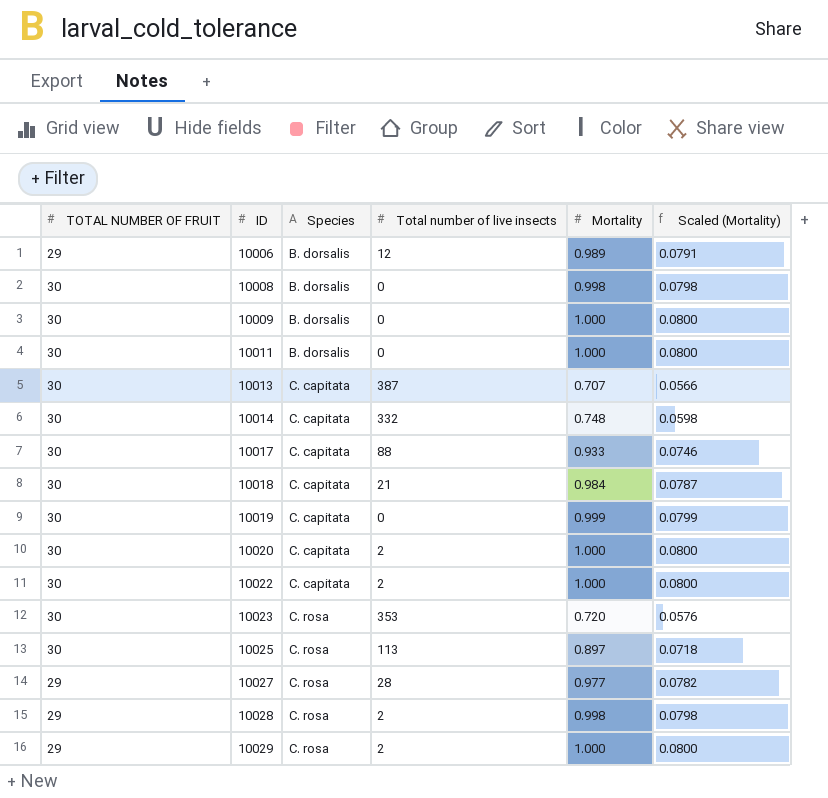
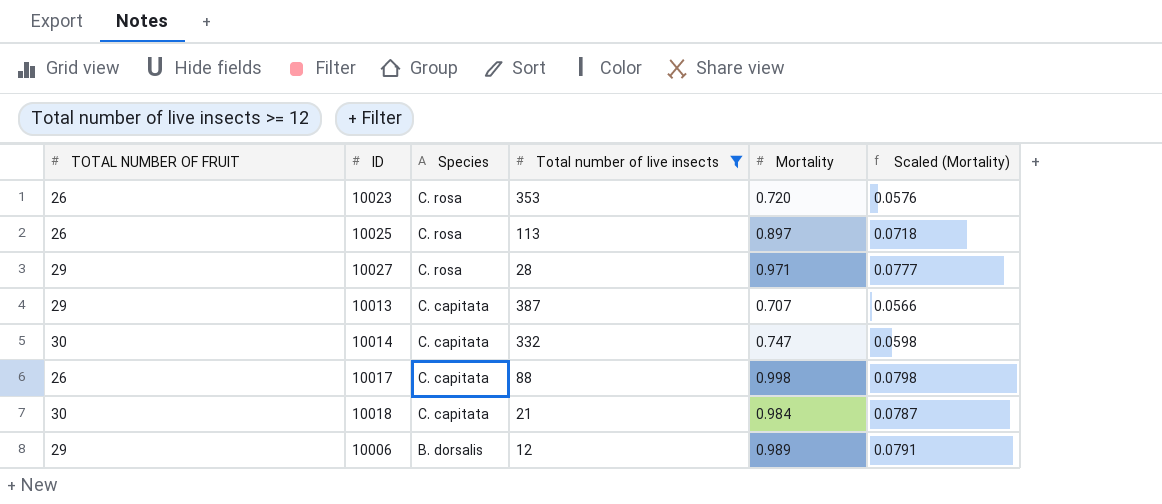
filter: none -> Total number of live insects >= 12
row order: ID ascending -> Species descending
10023 | TOTAL NUMBER OF FRUIT: 30 -> 26
10025 | TOTAL NUMBER OF FRUIT: 30 -> 26
10027 | Mortality: 0.977 -> 0.971
10027 | Scaled (Mortality): 0.0782 -> 0.0777
10013 | TOTAL NUMBER OF FRUIT: 30 -> 29
10014 | Mortality: 0.748 -> 0.747
10017 | TOTAL NUMBER OF FRUIT: 30 -> 26
10017 | Mortality: 0.933 -> 0.998
10017 | Scaled (Mortality): 0.0746 -> 0.0798

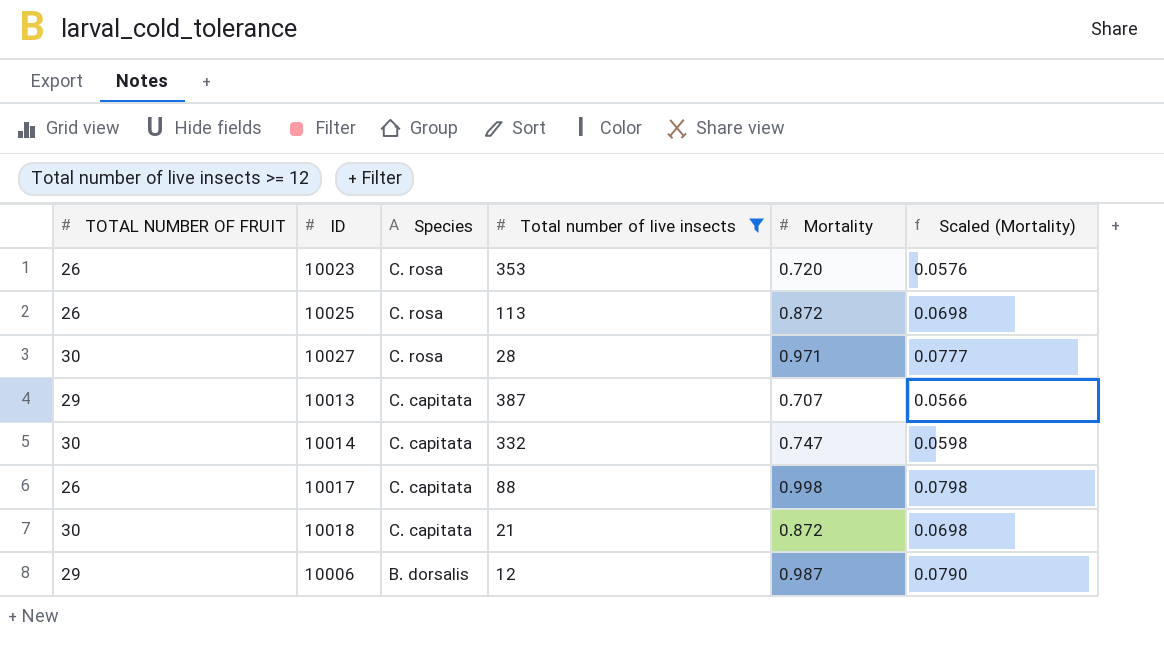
10025 | Mortality: 0.897 -> 0.872
10025 | Scaled (Mortality): 0.0718 -> 0.0698
10027 | TOTAL NUMBER OF FRUIT: 29 -> 30
10018 | Mortality: 0.984 -> 0.872
10018 | Scaled (Mortality): 0.0787 -> 0.0698
10006 | Mortality: 0.989 -> 0.987
10006 | Scaled (Mortality): 0.0791 -> 0.0790

